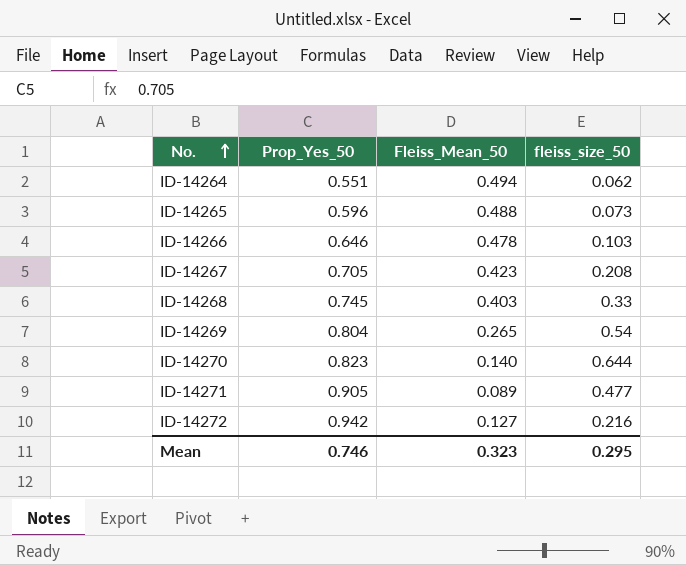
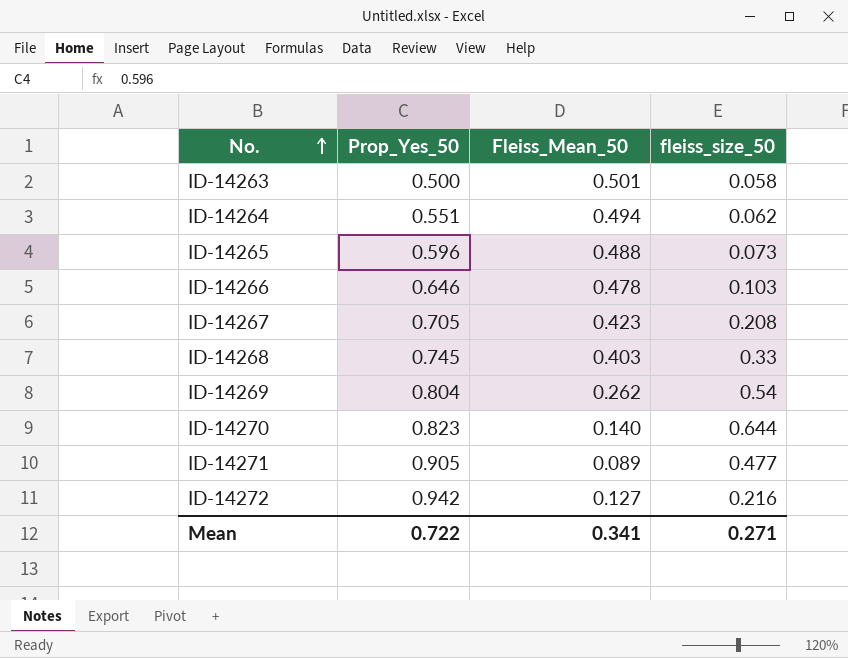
row ID-14263: none -> 0.500 | 0.501 | 0.058
ID-14269 | Fleiss_Mean_50: 0.265 -> 0.262
Mean | Prop_Yes_50: 0.746 -> 0.722
Mean | Fleiss_Mean_50: 0.323 -> 0.341
Mean | fleiss_size_50: 0.295 -> 0.271

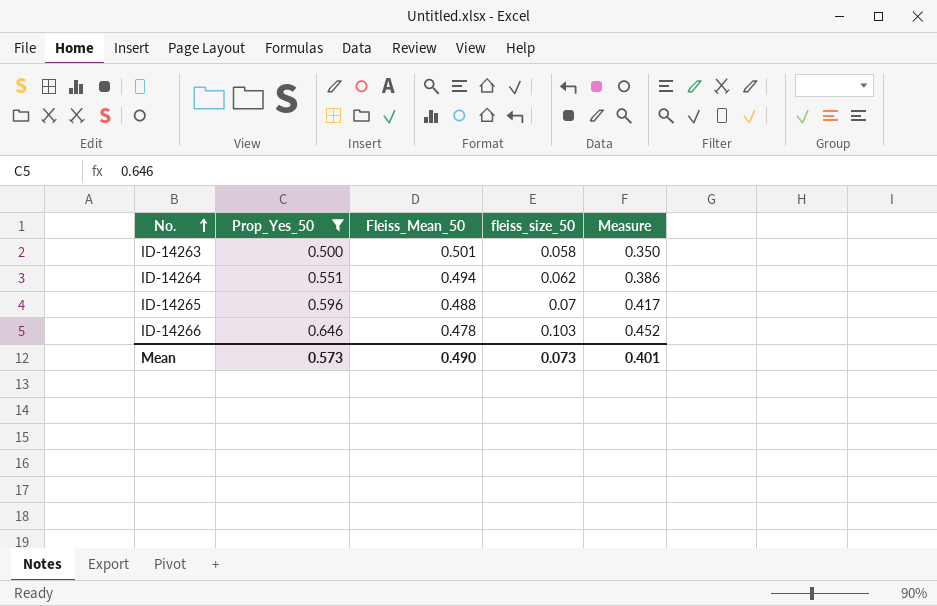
filter: none -> Prop_Yes_50 <= 0.646
column Measure | formula: none -> [Prop_Yes_50] * 0.7
ID-14265 | fleiss_size_50: 0.073 -> 0.07
Mean | Prop_Yes_50: 0.722 -> 0.573
Mean | Fleiss_Mean_50: 0.341 -> 0.490
Mean | fleiss_size_50: 0.271 -> 0.073

